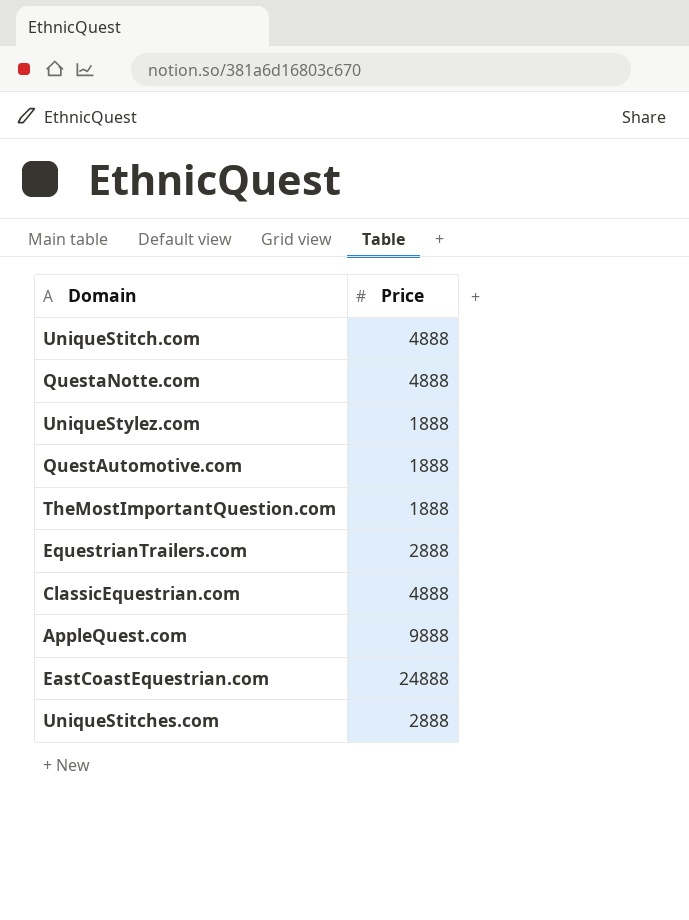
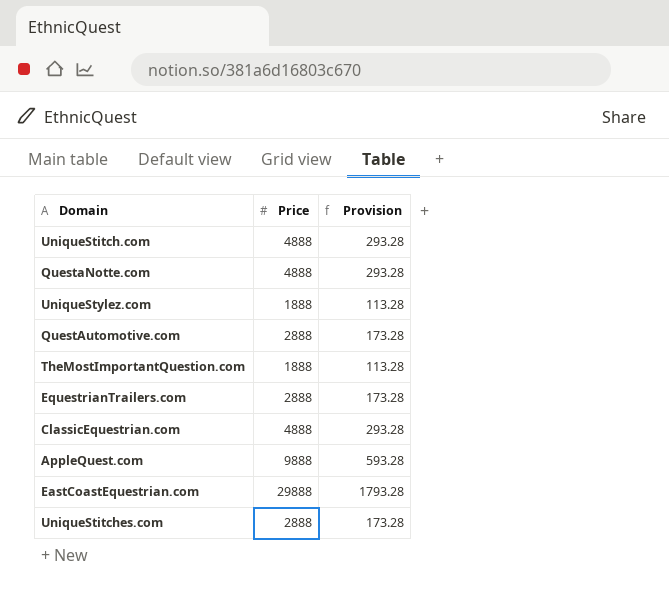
column Provision | formula: none -> [Price] * 0.06
QuestAutomotive.com | Price: 1888 -> 2888
EastCoastEquestrian.com | Price: 24888 -> 29888

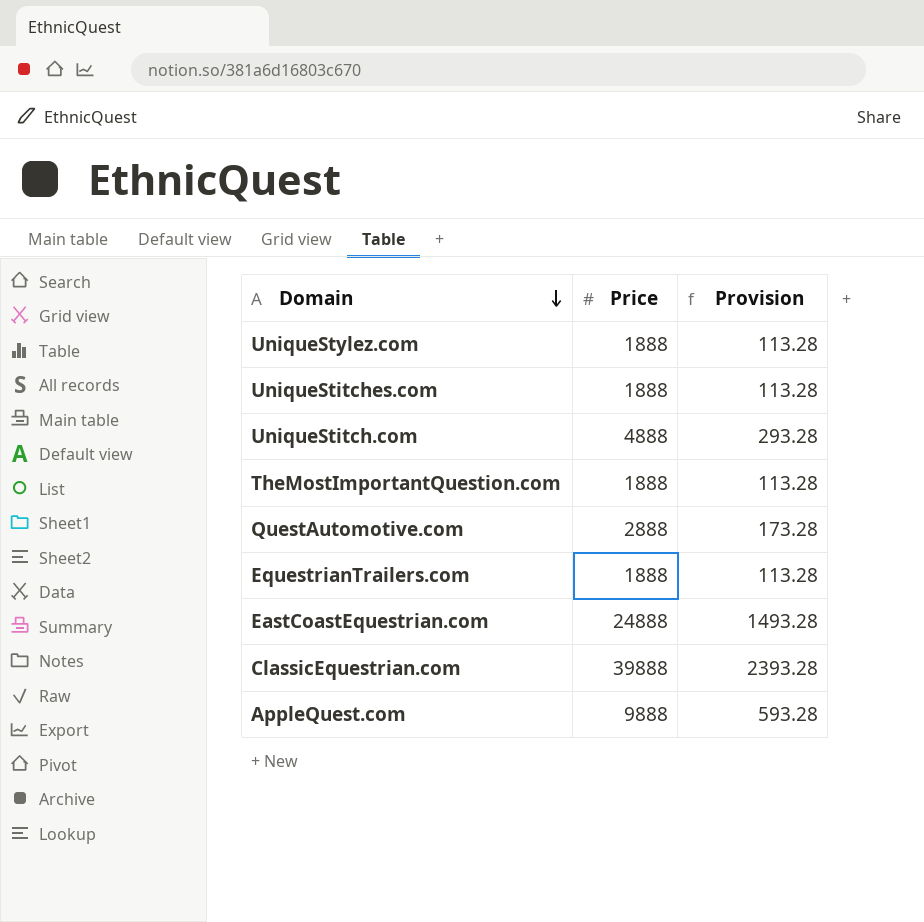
row order: none -> Domain descending
row QuestaNotte.com: 4888 | 293.28 -> none
UniqueStitches.com | Price: 2888 -> 1888
UniqueStitches.com | Provision: 173.28 -> 113.28
EquestrianTrailers.com | Price: 2888 -> 1888
EquestrianTrailers.com | Provision: 173.28 -> 113.28
EastCoastEquestrian.com | Price: 29888 -> 24888
EastCoastEquestrian.com | Provision: 1793.28 -> 1493.28
ClassicEquestrian.com | Price: 4888 -> 39888
ClassicEquestrian.com | Provision: 293.28 -> 2393.28

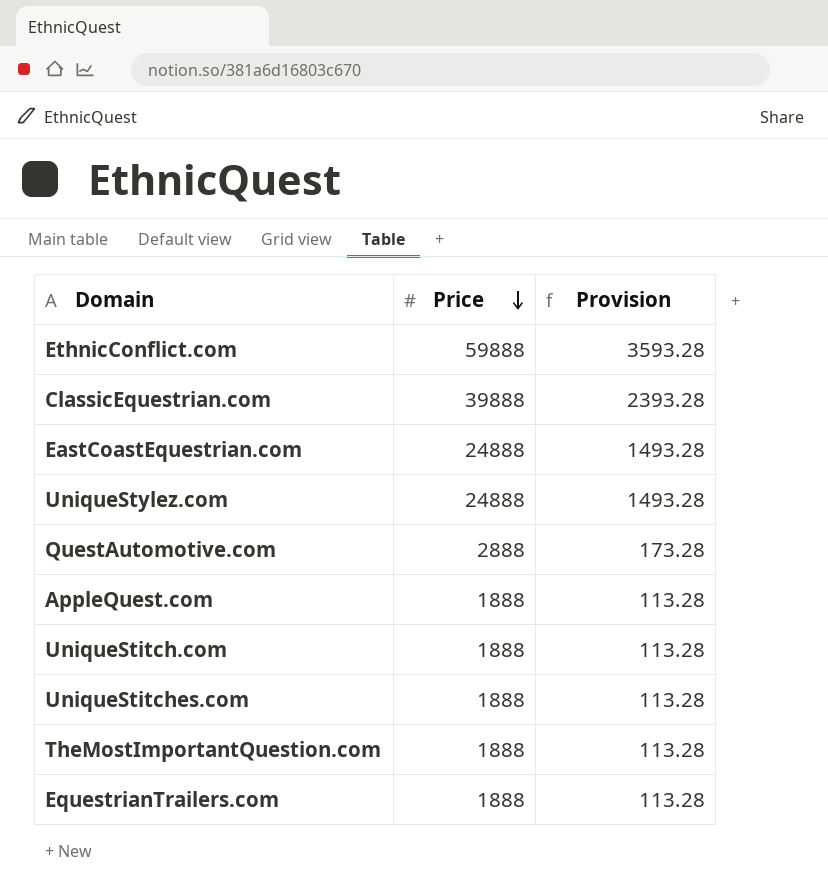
row order: Domain descending -> Price descending
row EthnicConflict.com: none -> 59888 | 3593.28
UniqueStylez.com | Price: 1888 -> 24888
UniqueStylez.com | Provision: 113.28 -> 1493.28
AppleQuest.com | Price: 9888 -> 1888
AppleQuest.com | Provision: 593.28 -> 113.28
UniqueStitch.com | Price: 4888 -> 1888
UniqueStitch.com | Provision: 293.28 -> 113.28

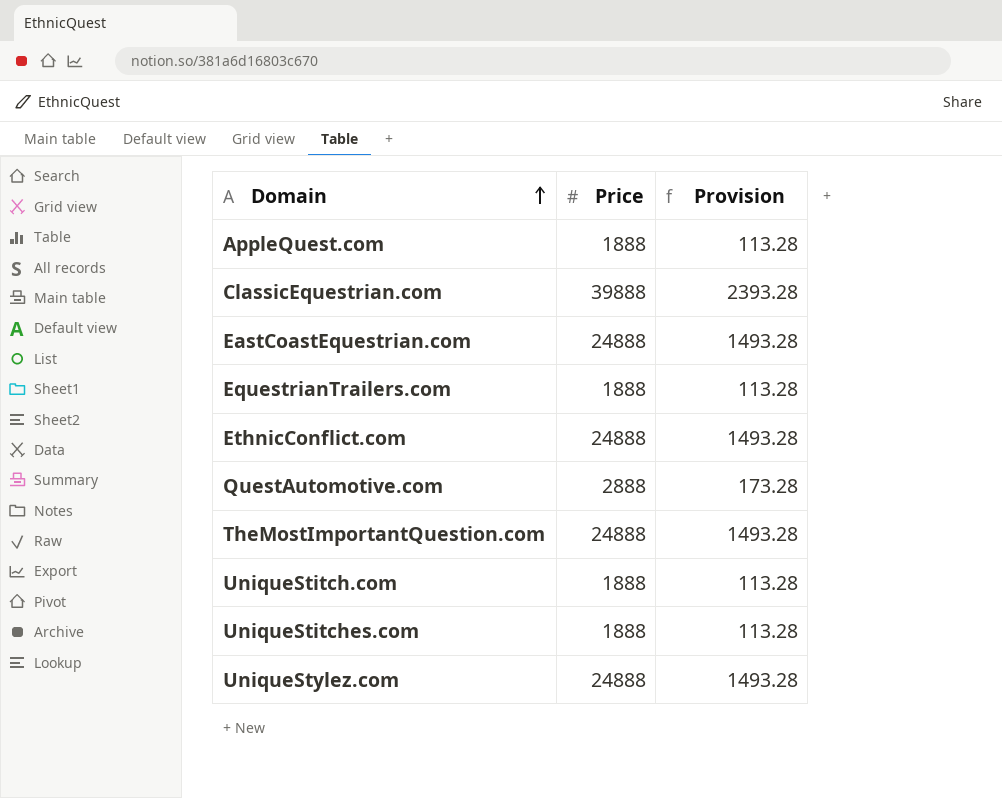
row order: Price descending -> Domain ascending
EthnicConflict.com | Price: 59888 -> 24888
EthnicConflict.com | Provision: 3593.28 -> 1493.28
TheMostImportantQuestion.com | Price: 1888 -> 24888
TheMostImportantQuestion.com | Provision: 113.28 -> 1493.28

